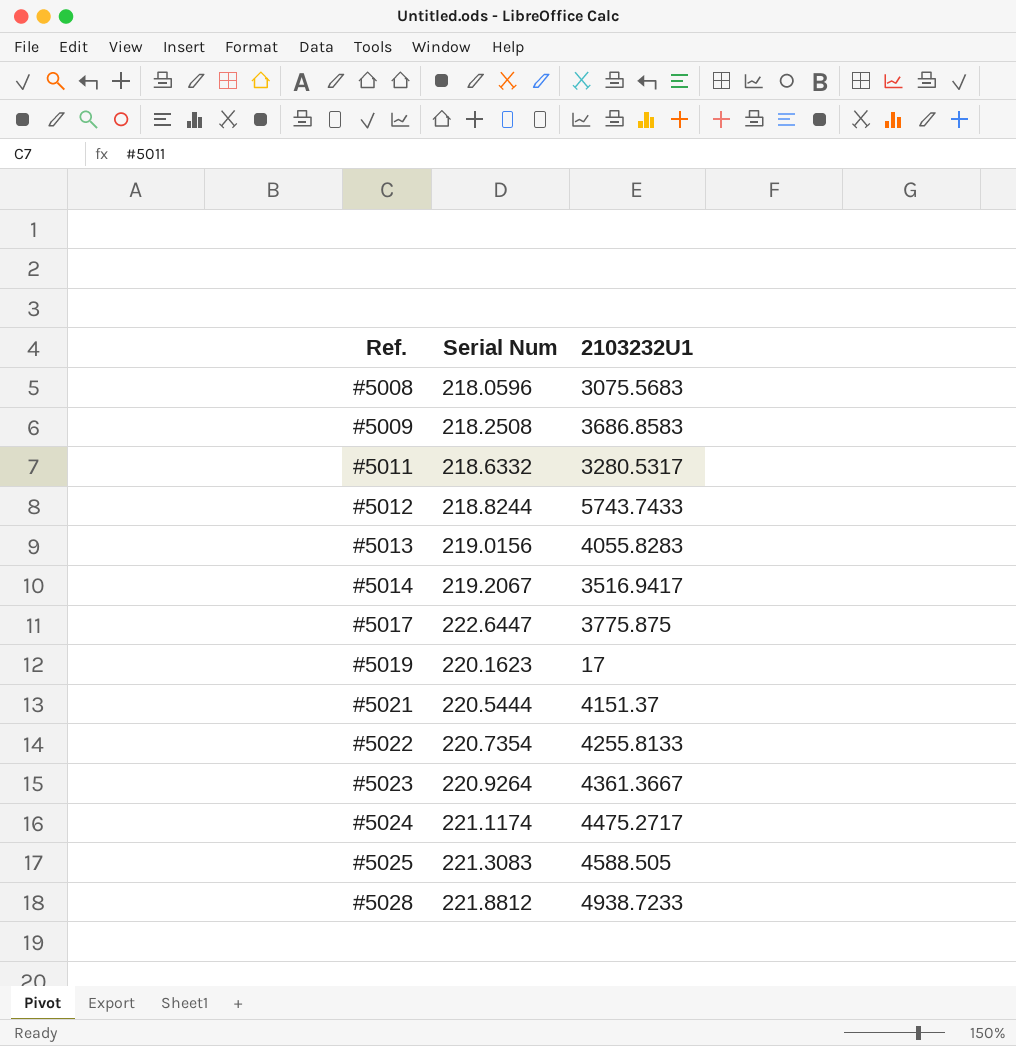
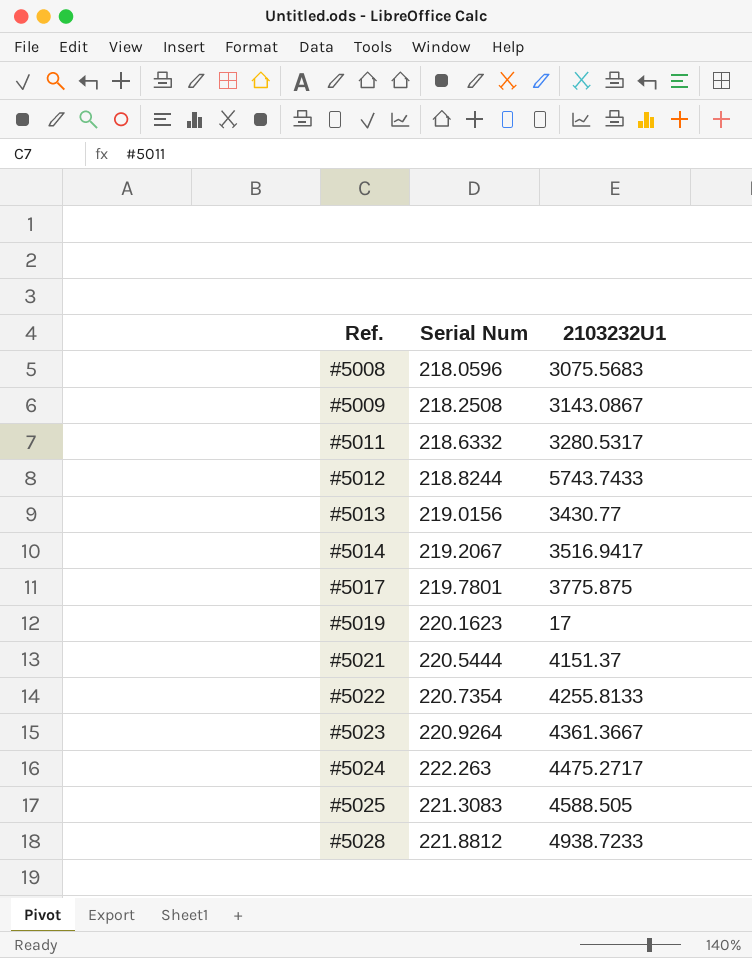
#5009 | 2103232U1: 3686.8583 -> 3143.0867
#5013 | 2103232U1: 4055.8283 -> 3430.77
#5017 | Serial Num: 222.6447 -> 219.7801
#5024 | Serial Num: 221.1174 -> 222.263

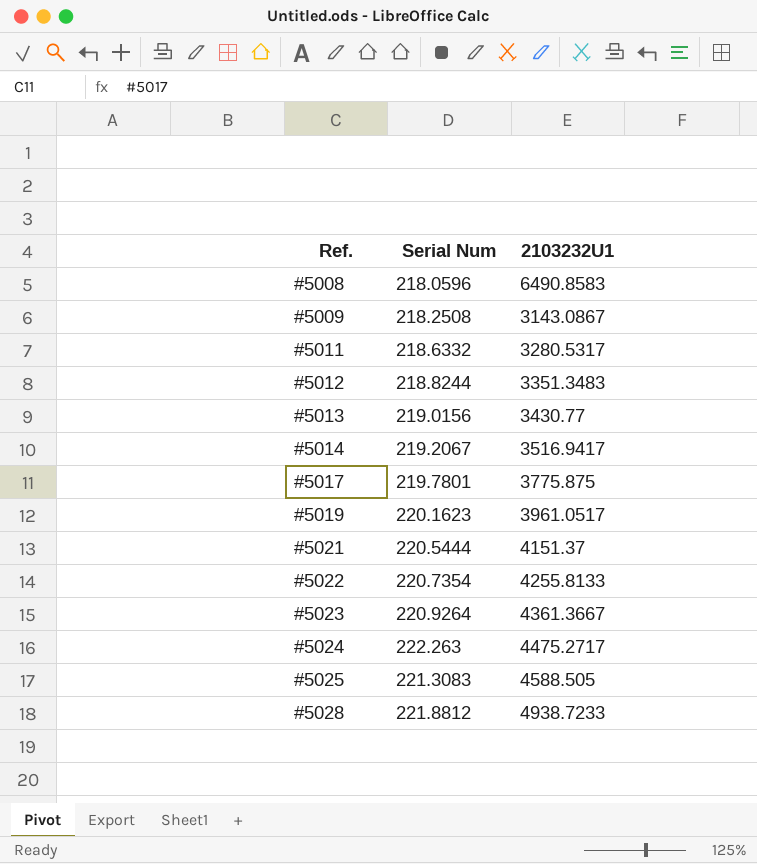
#5008 | 2103232U1: 3075.5683 -> 6490.8583
#5012 | 2103232U1: 5743.7433 -> 3351.3483
#5019 | 2103232U1: 17 -> 3961.0517

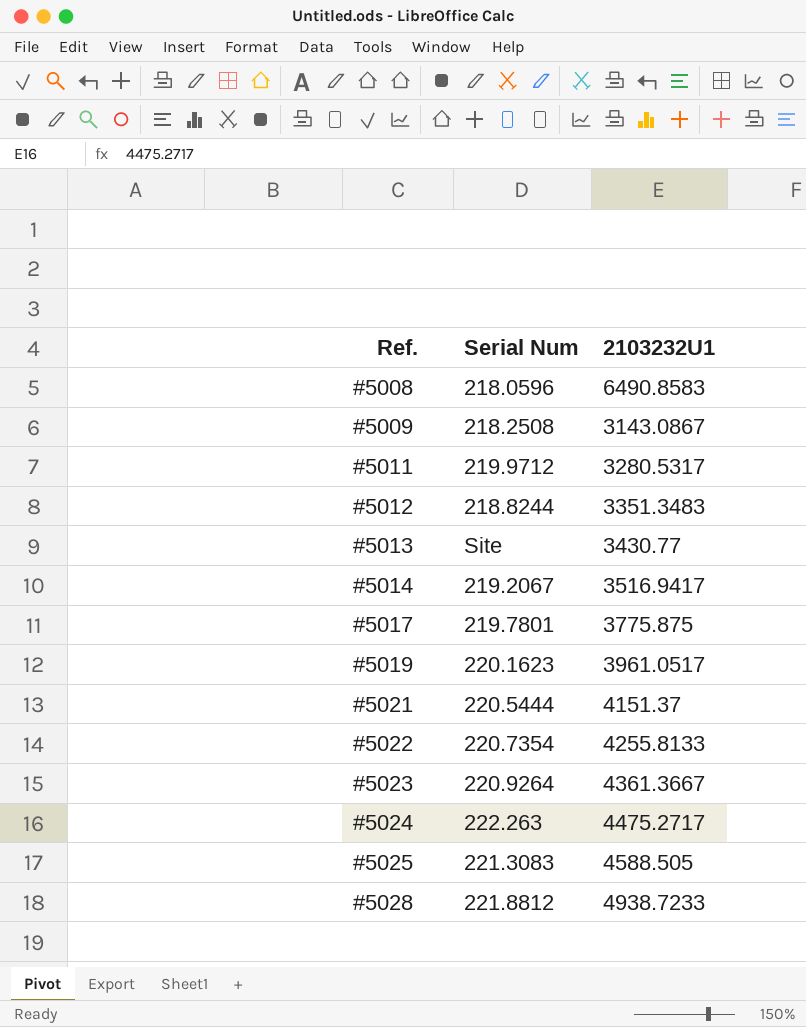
#5011 | Serial Num: 218.6332 -> 219.9712
#5013 | Serial Num: 219.0156 -> Site

